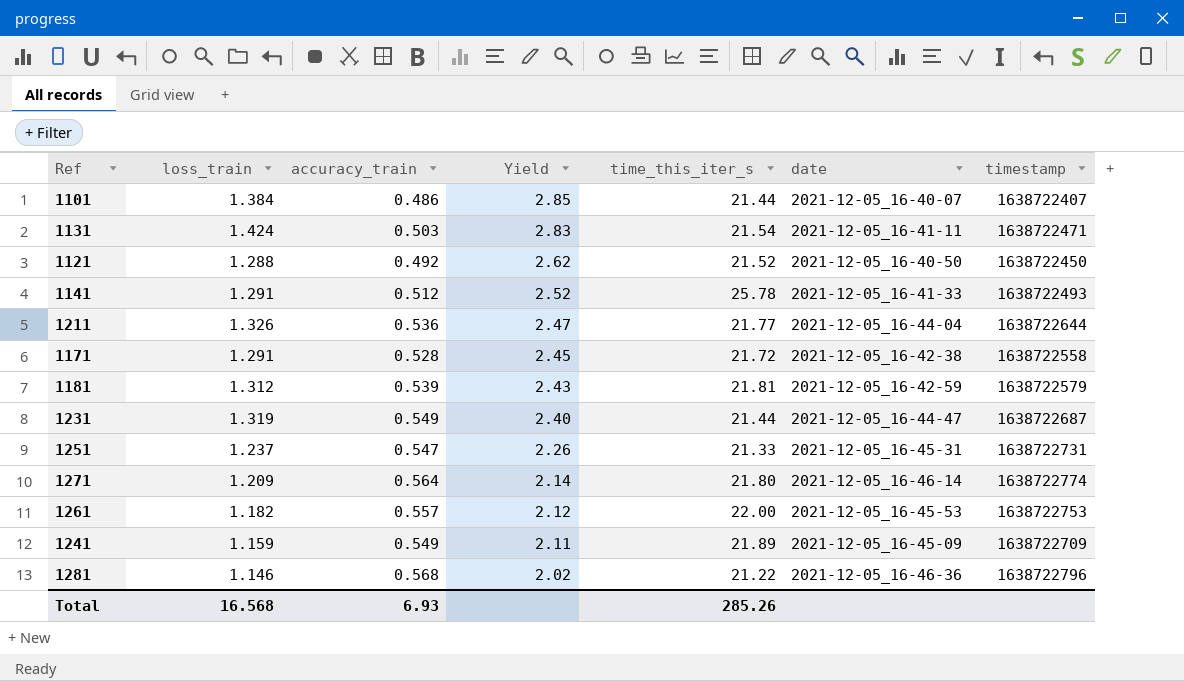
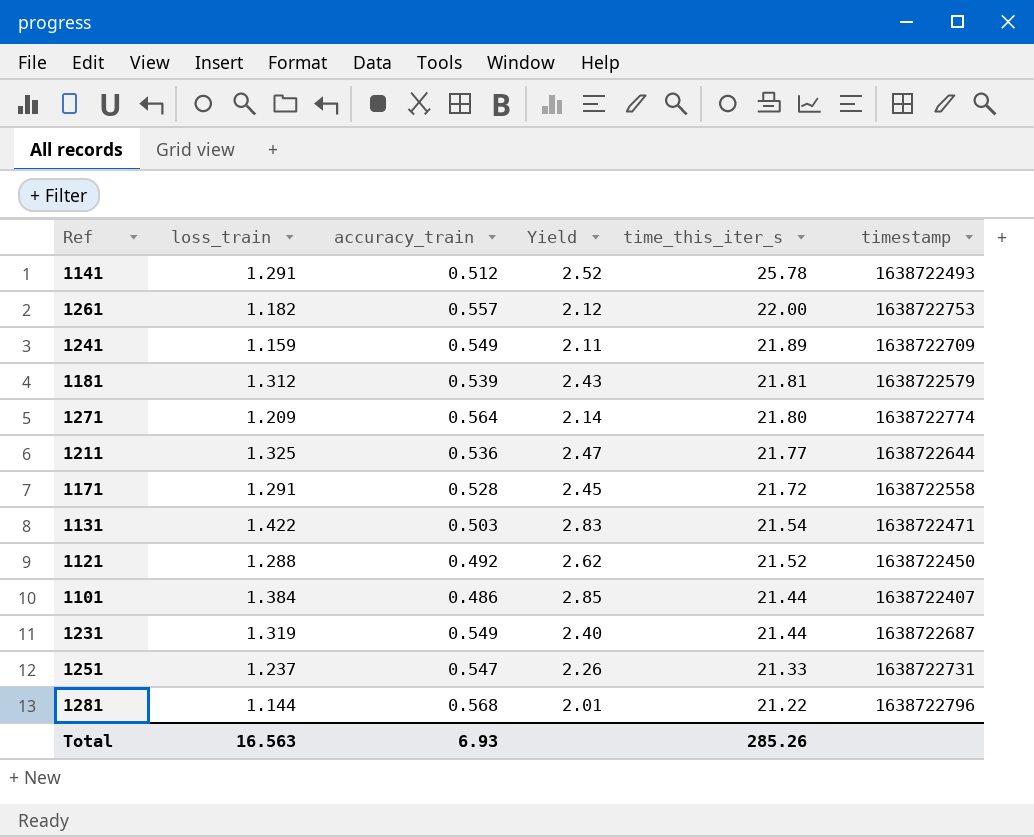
row order: Yield descending -> time_this_iter_s descending
column date | position: 6 -> none
1211 | loss_train: 1.326 -> 1.325
1131 | loss_train: 1.424 -> 1.422
1281 | loss_train: 1.146 -> 1.144
1281 | Yield: 2.02 -> 2.01
Total | loss_train: 16.568 -> 16.563

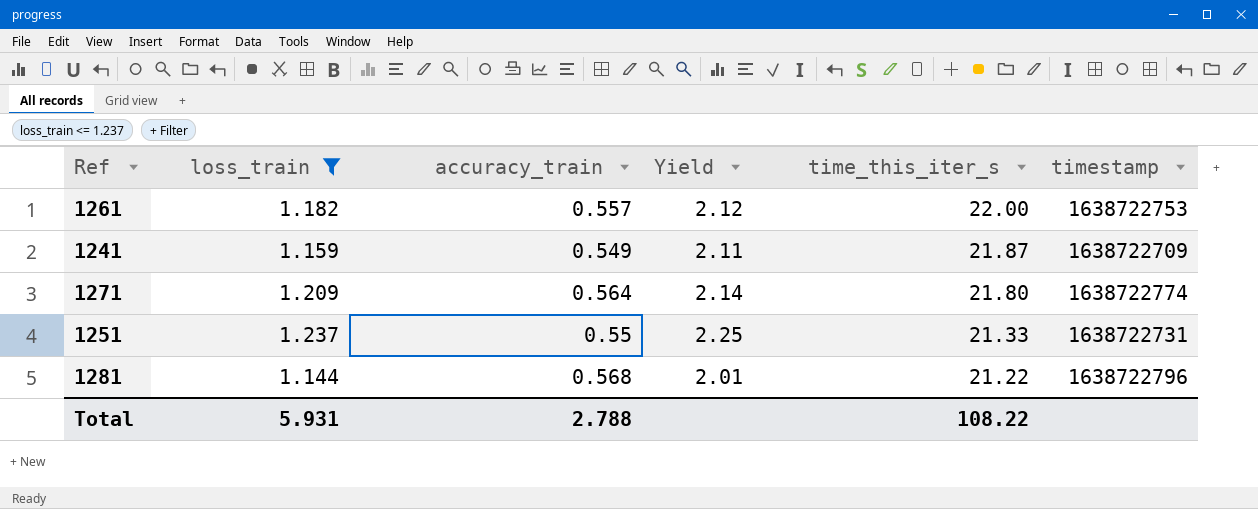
filter: none -> loss_train <= 1.237
1241 | time_this_iter_s: 21.89 -> 21.87
1251 | accuracy_train: 0.547 -> 0.55
1251 | Yield: 2.26 -> 2.25
Total | loss_train: 16.563 -> 5.931
Total | accuracy_train: 6.93 -> 2.788
Total | time_this_iter_s: 285.26 -> 108.22

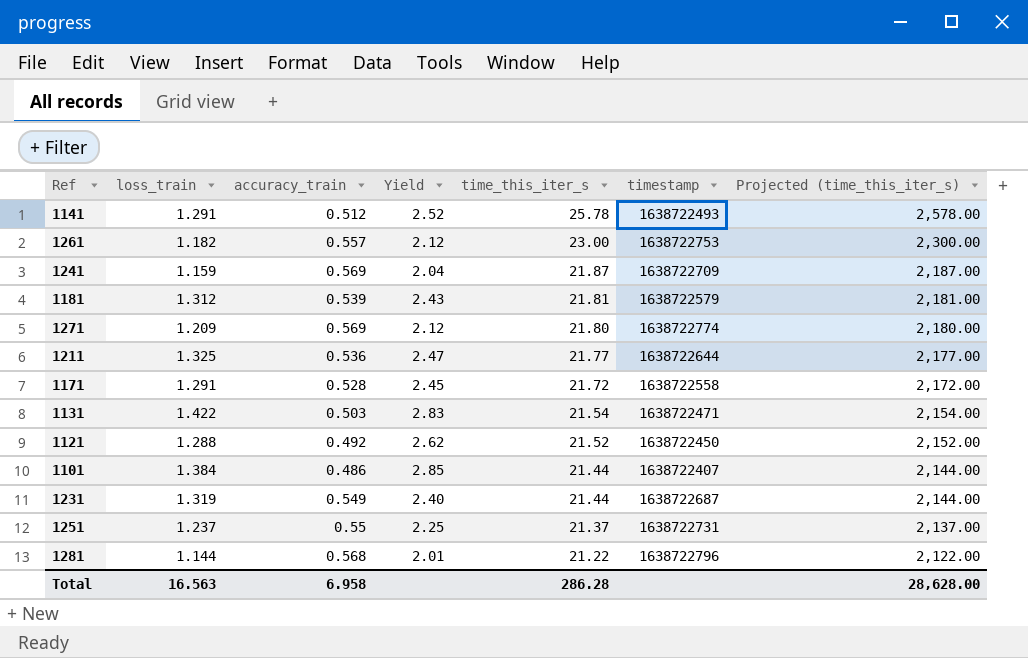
filter: loss_train <= 1.237 -> none
column Projected (time_this_iter_s) | formula: none -> [time_this_iter_s] * 100
1261 | time_this_iter_s: 22.00 -> 23.00
1241 | accuracy_train: 0.549 -> 0.569
1241 | Yield: 2.11 -> 2.04
1271 | accuracy_train: 0.564 -> 0.569
1271 | Yield: 2.14 -> 2.12
1251 | time_this_iter_s: 21.33 -> 21.37
Total | loss_train: 5.931 -> 16.563
Total | accuracy_train: 2.788 -> 6.958
Total | time_this_iter_s: 108.22 -> 286.28

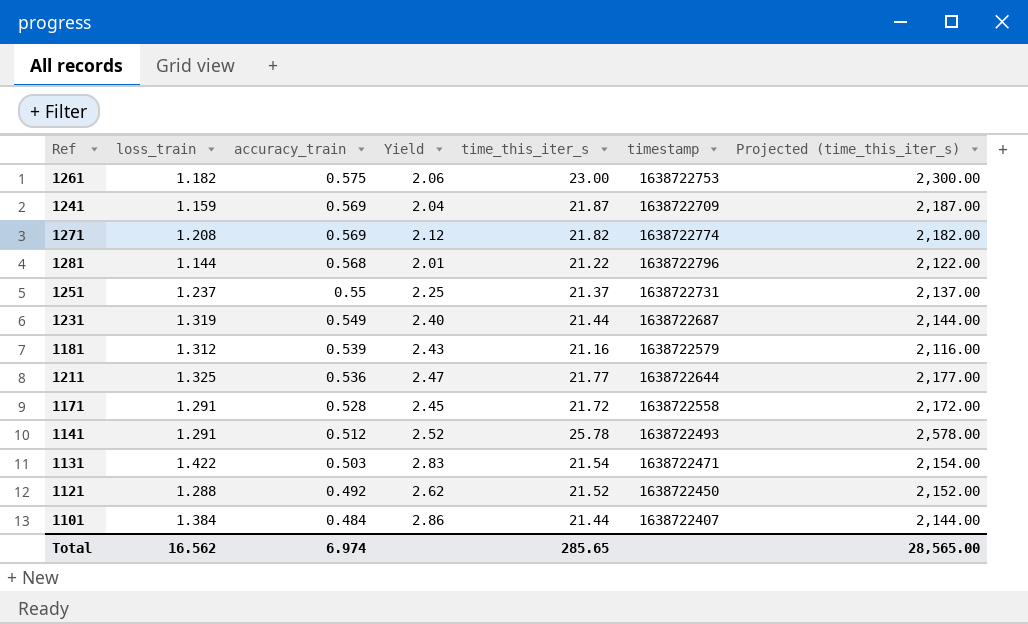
row order: time_this_iter_s descending -> accuracy_train descending
1261 | accuracy_train: 0.557 -> 0.575
1261 | Yield: 2.12 -> 2.06
1271 | loss_train: 1.209 -> 1.208
1271 | time_this_iter_s: 21.80 -> 21.82
1271 | Projected (time_this_iter_s): 2,180.00 -> 2,182.00
1181 | time_this_iter_s: 21.81 -> 21.16
1181 | Projected (time_this_iter_s): 2,181.00 -> 2,116.00
1101 | accuracy_train: 0.486 -> 0.484
1101 | Yield: 2.85 -> 2.86
Total | loss_train: 16.563 -> 16.562
Total | accuracy_train: 6.958 -> 6.974
Total | time_this_iter_s: 286.28 -> 285.65
Total | Projected (time_this_iter_s): 28,628.00 -> 28,565.00

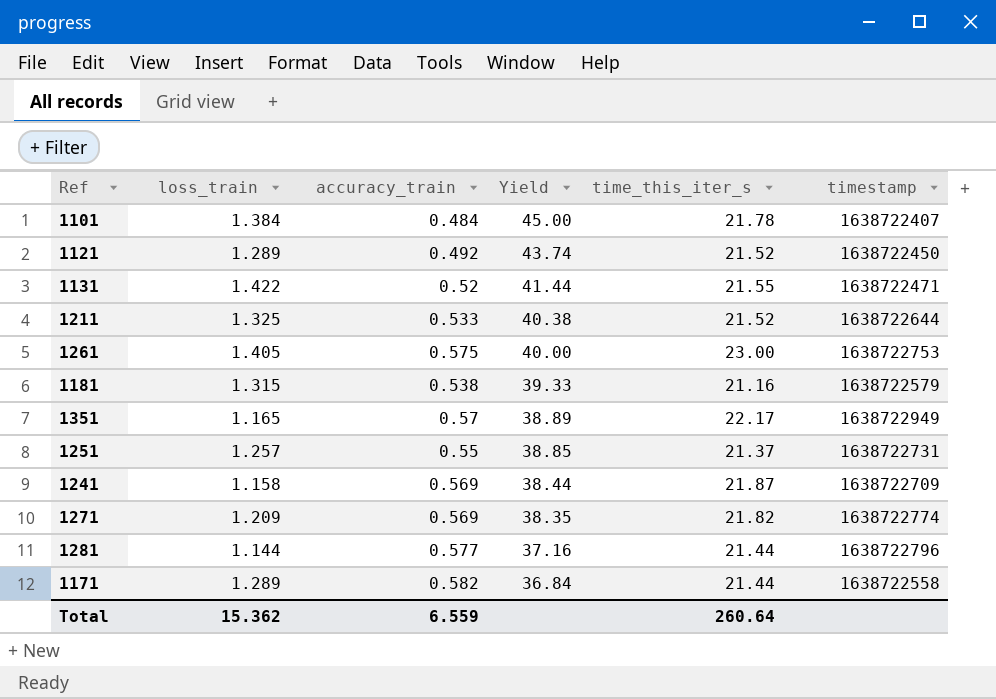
row order: accuracy_train descending -> Yield descending
column Projected (time_this_iter_s) | formula: [time_this_iter_s] * 100 -> none
column Yield | formula: [loss_train] / [accuracy_train] -> [time_this_iter_s] / [accuracy_train]
row 1231: 1.319 | 0.549 | 2.40 | 21.44 | 1638722687 | 2,144.00 -> none
row 1141: 1.291 | 0.512 | 2.52 | 25.78 | 1638722493 | 2,578.00 -> none
1101 | time_this_iter_s: 21.44 -> 21.78
1121 | loss_train: 1.288 -> 1.289
1131 | accuracy_train: 0.503 -> 0.52
1131 | time_this_iter_s: 21.54 -> 21.55
1211 | accuracy_train: 0.536 -> 0.533
1211 | time_this_iter_s: 21.77 -> 21.52
1261 | loss_train: 1.182 -> 1.405
1181 | loss_train: 1.312 -> 1.315
1181 | accuracy_train: 0.539 -> 0.538
row 1351: none -> 1.165 | 0.57 | 38.89 | 22.17 | 1638722949
1251 | loss_train: 1.237 -> 1.257
1241 | loss_train: 1.159 -> 1.158
1271 | loss_train: 1.208 -> 1.209
1281 | accuracy_train: 0.568 -> 0.577
1281 | time_this_iter_s: 21.22 -> 21.44
1171 | loss_train: 1.291 -> 1.289
1171 | accuracy_train: 0.528 -> 0.582
1171 | time_this_iter_s: 21.72 -> 21.44
Total | loss_train: 16.562 -> 15.362
Total | accuracy_train: 6.974 -> 6.559
Total | time_this_iter_s: 285.65 -> 260.64

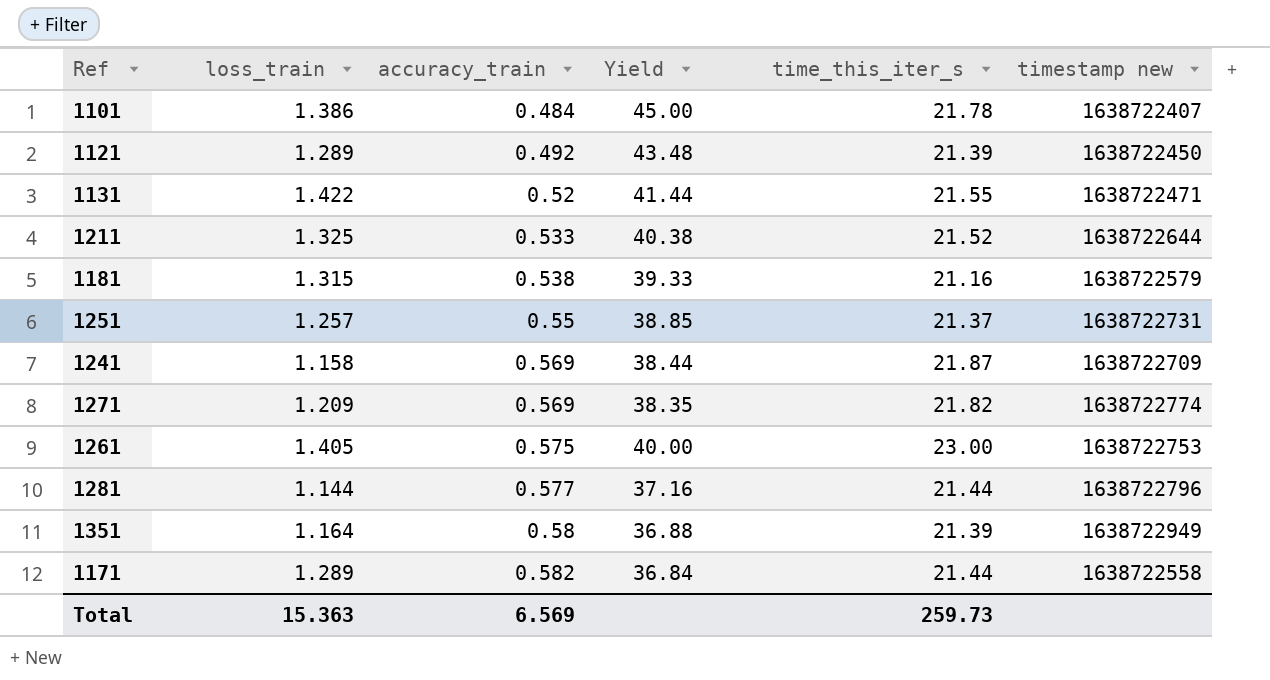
row order: Yield descending -> accuracy_train ascending
column name: timestamp -> timestamp new
1101 | loss_train: 1.384 -> 1.386
1121 | Yield: 43.74 -> 43.48
1121 | time_this_iter_s: 21.52 -> 21.39
1351 | loss_train: 1.165 -> 1.164
1351 | accuracy_train: 0.57 -> 0.58
1351 | Yield: 38.89 -> 36.88
1351 | time_this_iter_s: 22.17 -> 21.39
Total | loss_train: 15.362 -> 15.363
Total | accuracy_train: 6.559 -> 6.569
Total | time_this_iter_s: 260.64 -> 259.73

